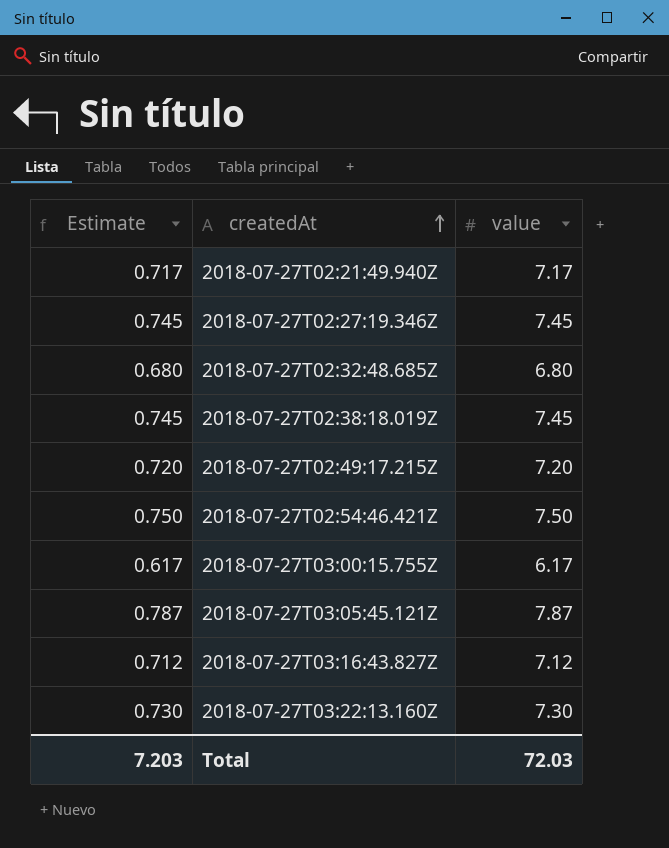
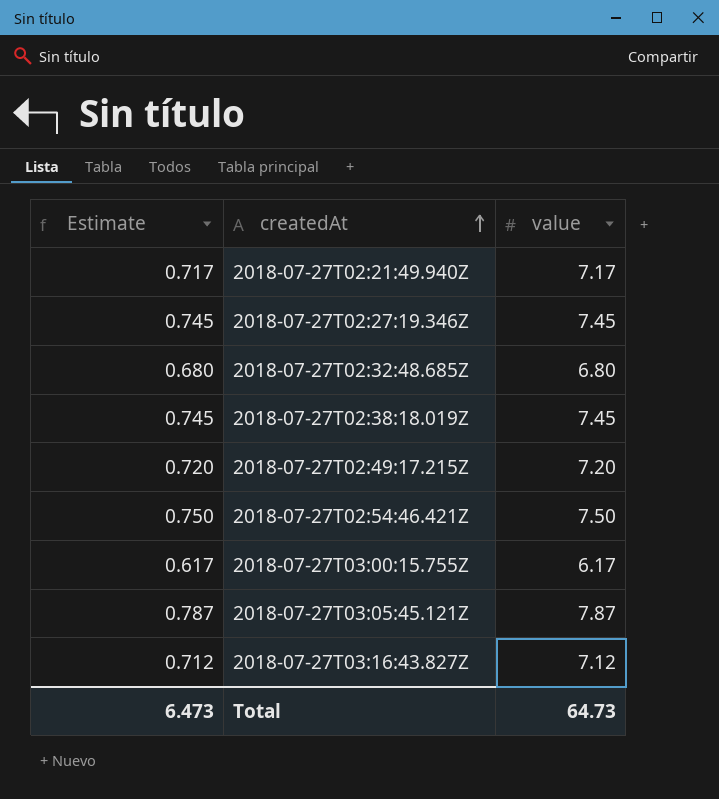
row 2018-07-27T03:22:13.160Z: 0.730 | 7.30 -> none
Total | Estimate: 7.203 -> 6.473
Total | value: 72.03 -> 64.73

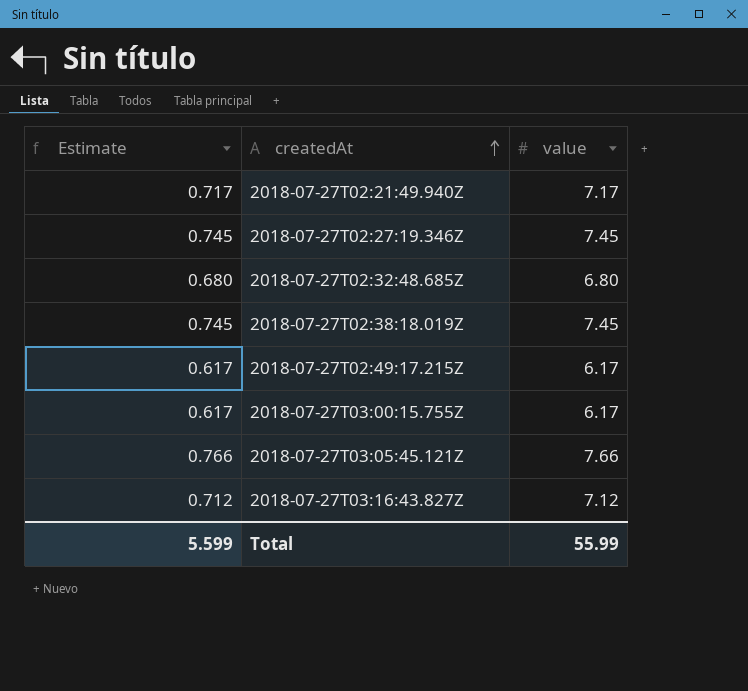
row 2018-07-27T02:54:46.421Z: 0.750 | 7.50 -> none
2018-07-27T02:49:17.215Z | Estimate: 0.720 -> 0.617
2018-07-27T02:49:17.215Z | value: 7.20 -> 6.17
2018-07-27T03:05:45.121Z | Estimate: 0.787 -> 0.766
2018-07-27T03:05:45.121Z | value: 7.87 -> 7.66
Total | Estimate: 6.473 -> 5.599
Total | value: 64.73 -> 55.99

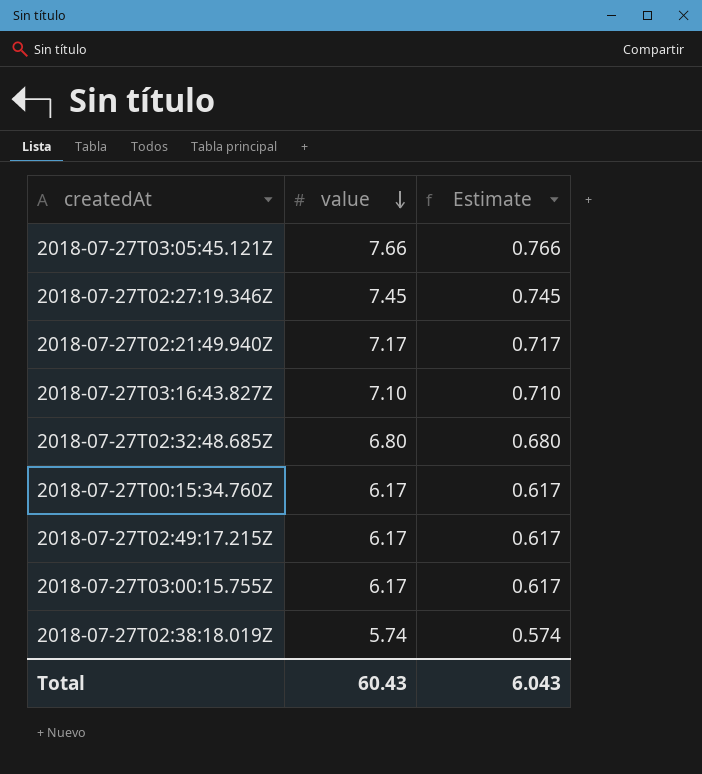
row order: createdAt ascending -> value descending
column Estimate | position: 1 -> 3
2018-07-27T03:16:43.827Z | value: 7.12 -> 7.10
2018-07-27T03:16:43.827Z | Estimate: 0.712 -> 0.710
row 2018-07-27T00:15:34.760Z: none -> 6.17 | 0.617
2018-07-27T02:38:18.019Z | value: 7.45 -> 5.74
2018-07-27T02:38:18.019Z | Estimate: 0.745 -> 0.574
Total | value: 55.99 -> 60.43
Total | Estimate: 5.599 -> 6.043

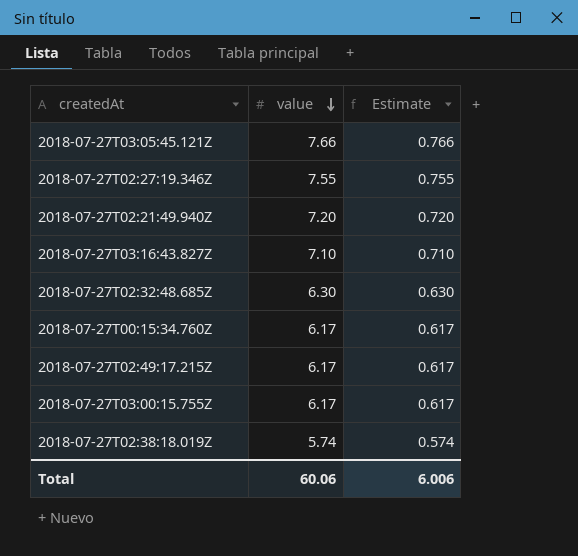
2018-07-27T02:27:19.346Z | value: 7.45 -> 7.55
2018-07-27T02:27:19.346Z | Estimate: 0.745 -> 0.755
2018-07-27T02:21:49.940Z | value: 7.17 -> 7.20
2018-07-27T02:21:49.940Z | Estimate: 0.717 -> 0.720
2018-07-27T02:32:48.685Z | value: 6.80 -> 6.30
2018-07-27T02:32:48.685Z | Estimate: 0.680 -> 0.630
Total | value: 60.43 -> 60.06
Total | Estimate: 6.043 -> 6.006

